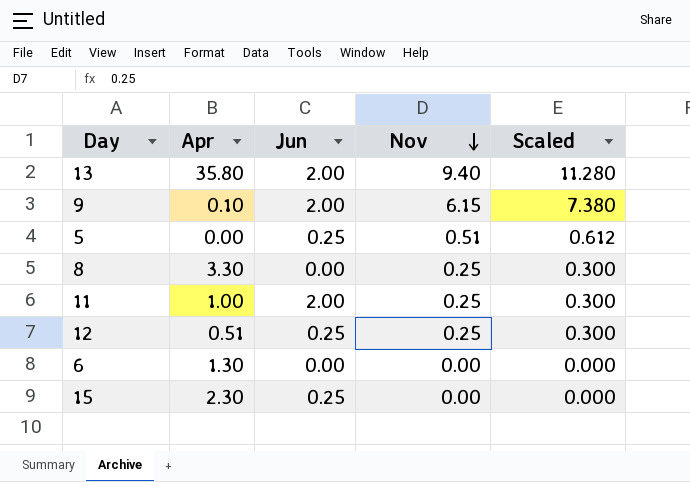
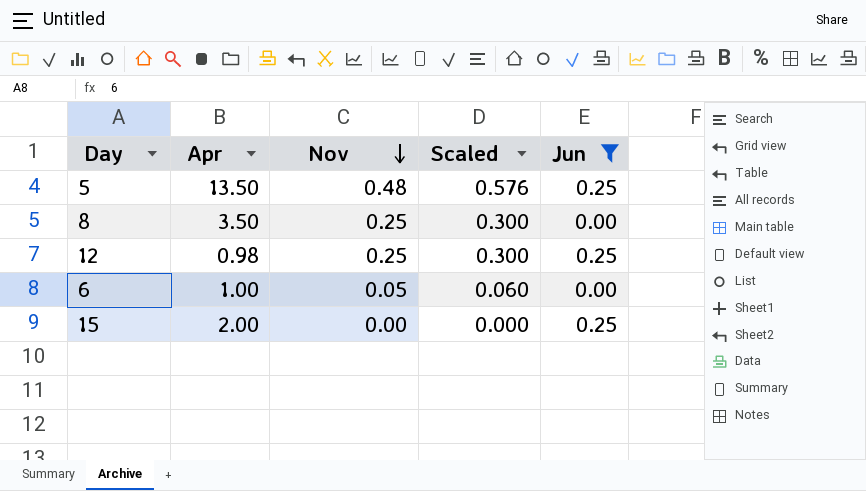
filter: none -> Jun != 2.00
column Jun | position: 3 -> 5
5 | Apr: 0.00 -> 13.50
5 | Nov: 0.51 -> 0.48
5 | Scaled: 0.612 -> 0.576
8 | Apr: 3.30 -> 3.50
12 | Apr: 0.51 -> 0.98
6 | Apr: 1.30 -> 1.00
6 | Nov: 0.00 -> 0.05
6 | Scaled: 0.000 -> 0.060
15 | Apr: 2.30 -> 2.00

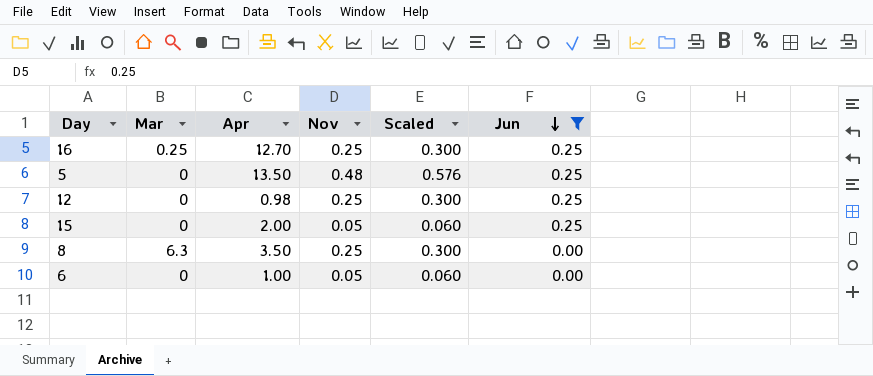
row order: Nov descending -> Jun descending
column Mar | position: none -> 2
row 16: none -> 0.25 | 12.70 | 0.25 | 0.300 | 0.25
15 | Nov: 0.00 -> 0.05
15 | Scaled: 0.000 -> 0.060

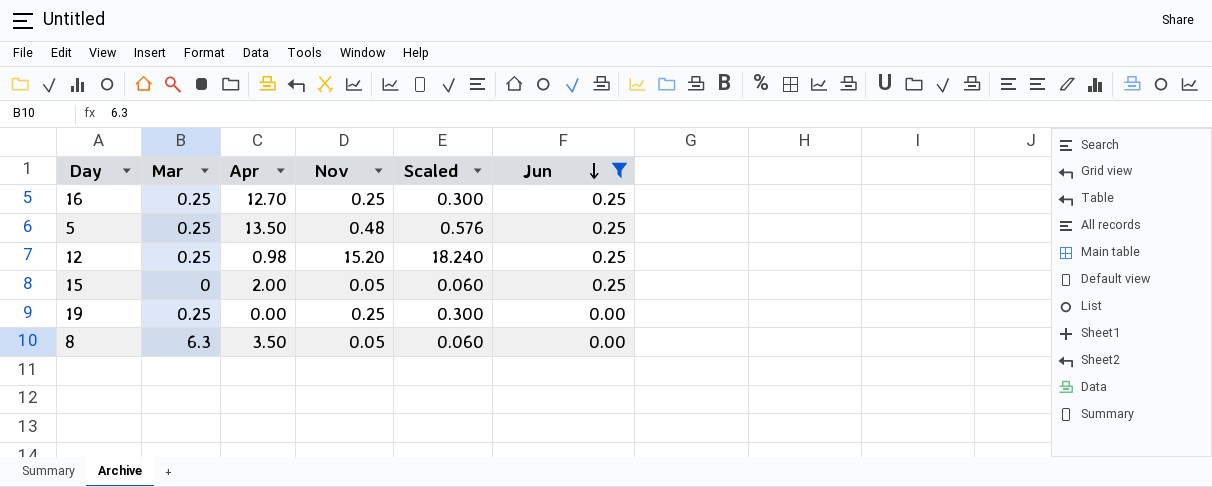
row 6: 0 | 1.00 | 0.05 | 0.060 | 0.00 -> none
5 | Mar: 0 -> 0.25
12 | Mar: 0 -> 0.25
12 | Nov: 0.25 -> 15.20
12 | Scaled: 0.300 -> 18.240
row 19: none -> 0.25 | 0.00 | 0.25 | 0.300 | 0.00
8 | Nov: 0.25 -> 0.05
8 | Scaled: 0.300 -> 0.060

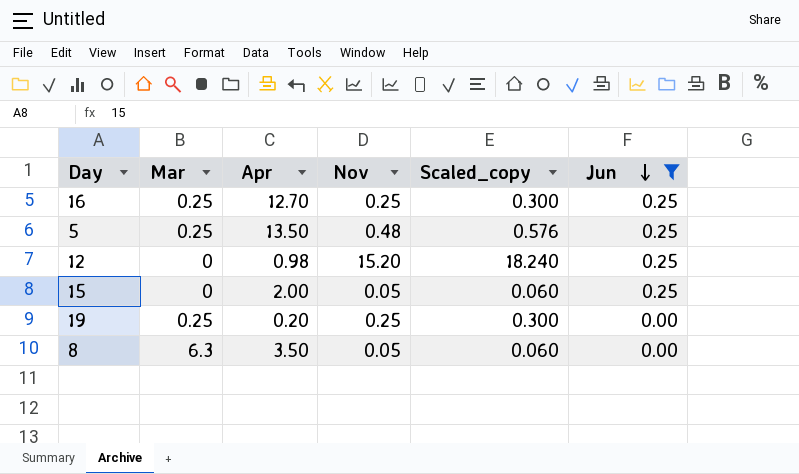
column name: Scaled -> Scaled_copy
12 | Mar: 0.25 -> 0
19 | Apr: 0.00 -> 0.20

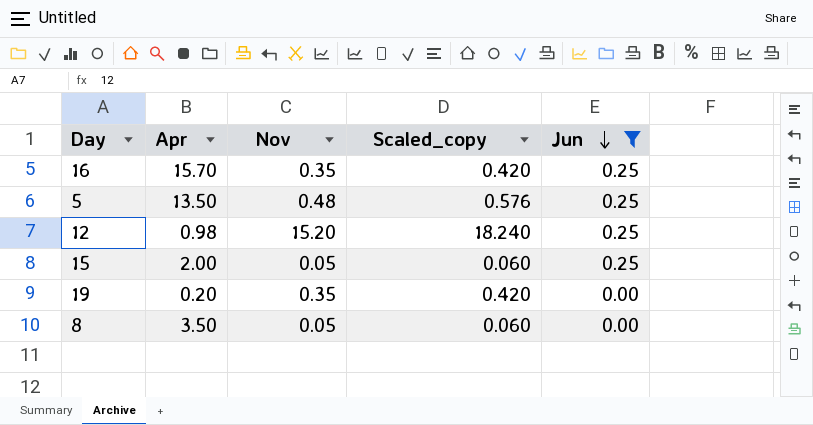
column Mar | position: 2 -> none
16 | Apr: 12.70 -> 15.70
16 | Nov: 0.25 -> 0.35
16 | Scaled_copy: 0.300 -> 0.420
19 | Nov: 0.25 -> 0.35
19 | Scaled_copy: 0.300 -> 0.420

